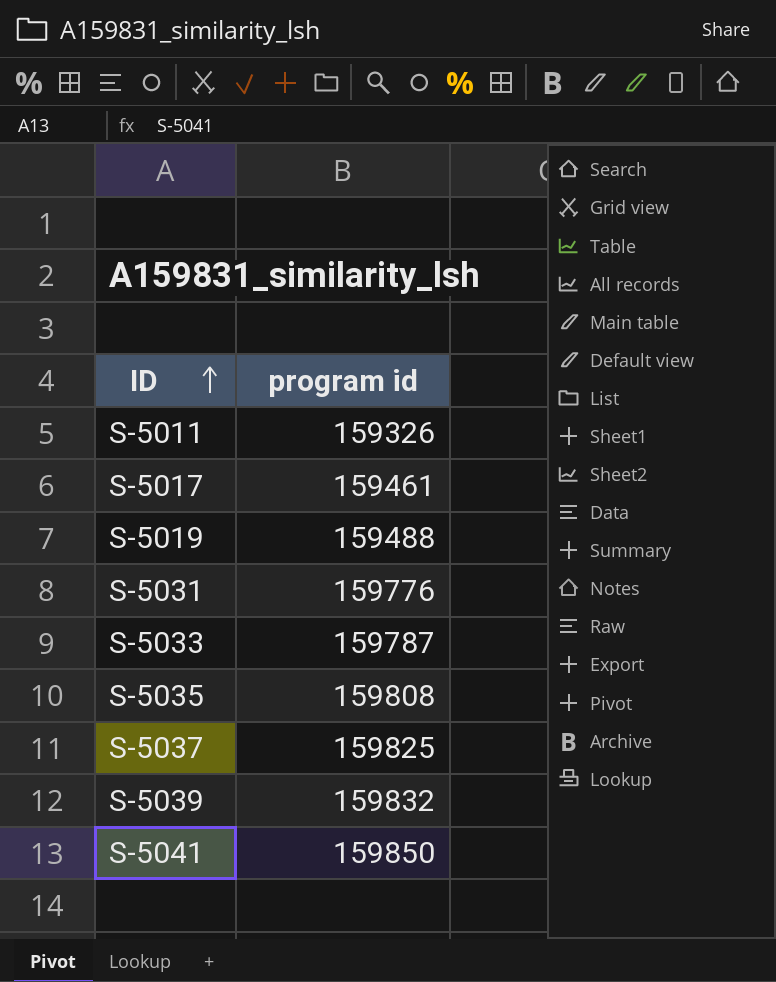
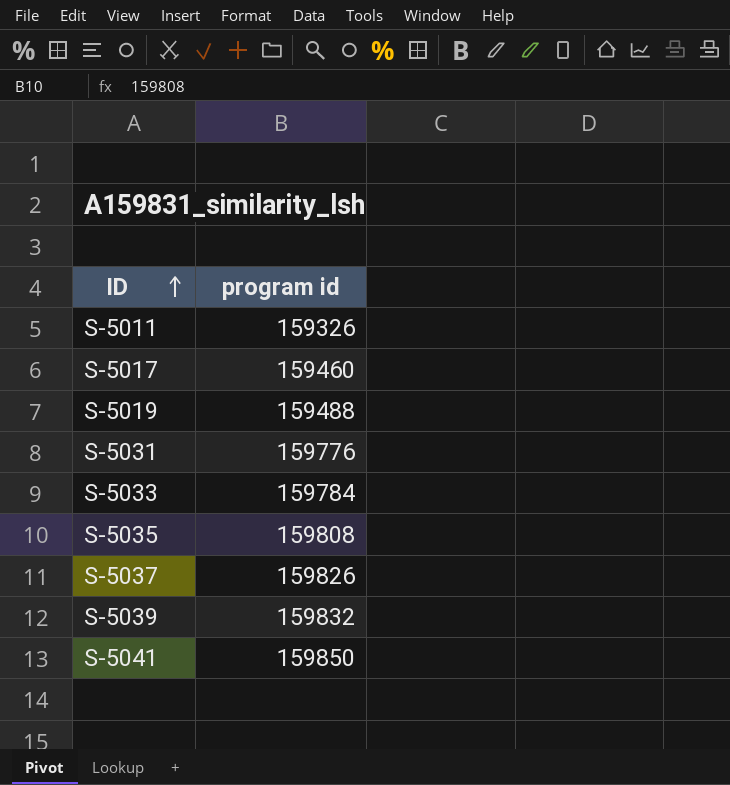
S-5017 | program id: 159461 -> 159460
S-5033 | program id: 159787 -> 159784
S-5037 | program id: 159825 -> 159826

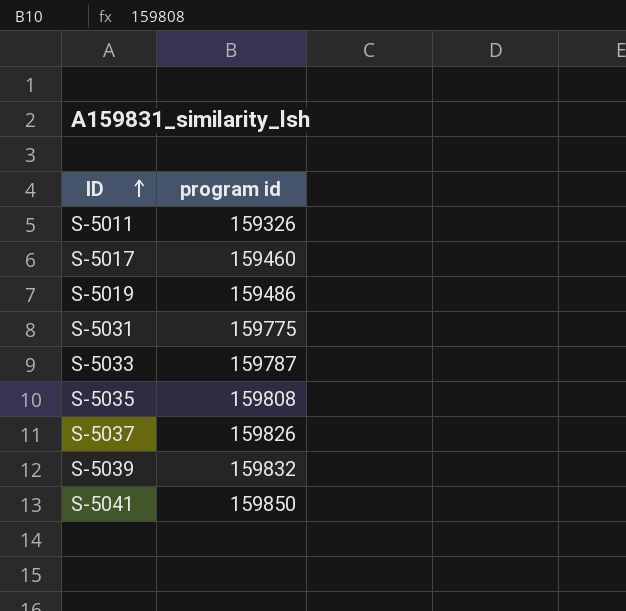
S-5019 | program id: 159488 -> 159486
S-5031 | program id: 159776 -> 159775
S-5033 | program id: 159784 -> 159787

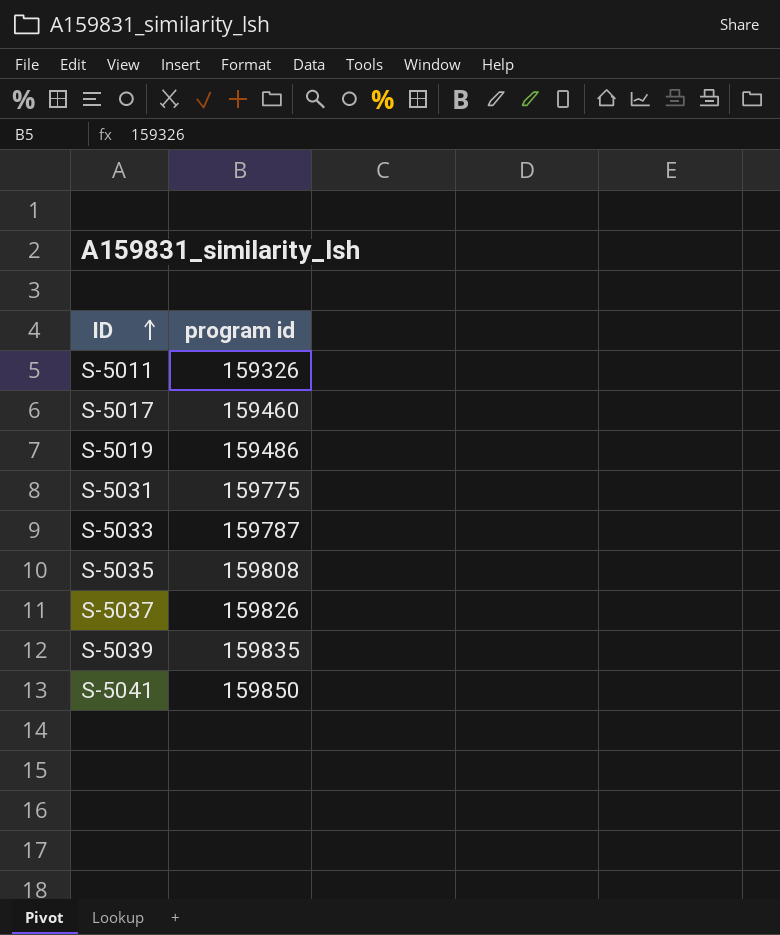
S-5039 | program id: 159832 -> 159835

